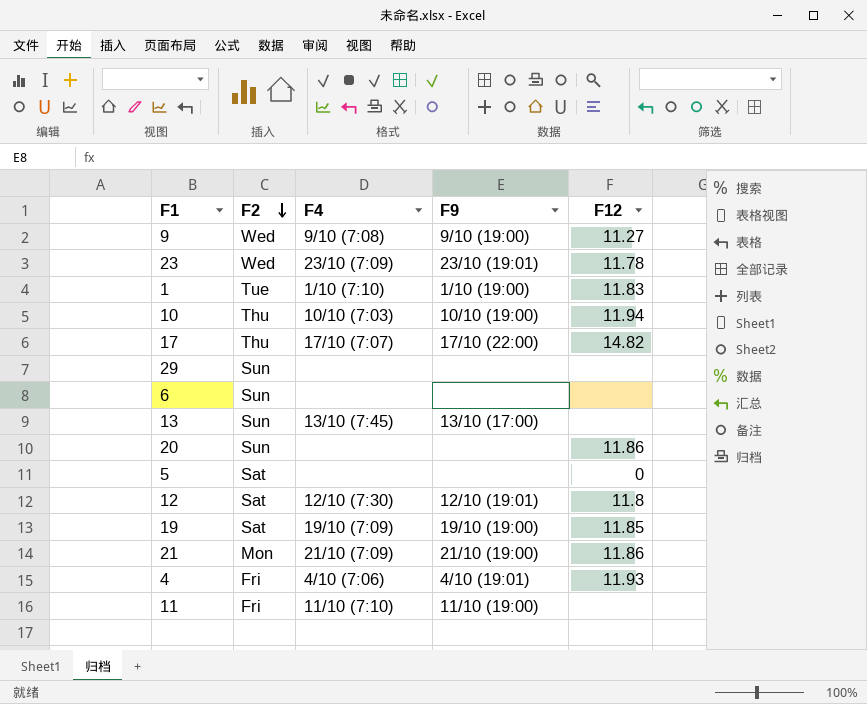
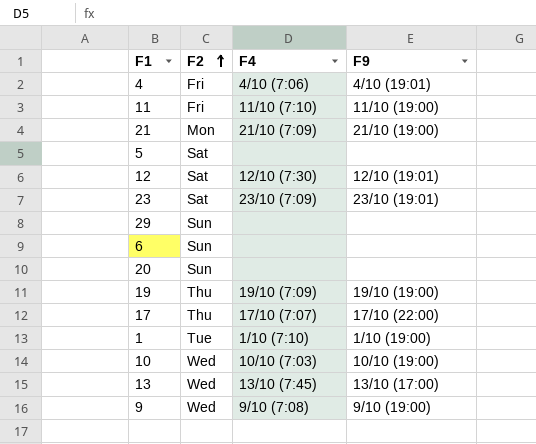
row order: F2 descending -> F2 ascending
column F12 | position: 5 -> none
23 | F2: Wed -> Sat
19 | F2: Sat -> Thu
10 | F2: Thu -> Wed
13 | F2: Sun -> Wed

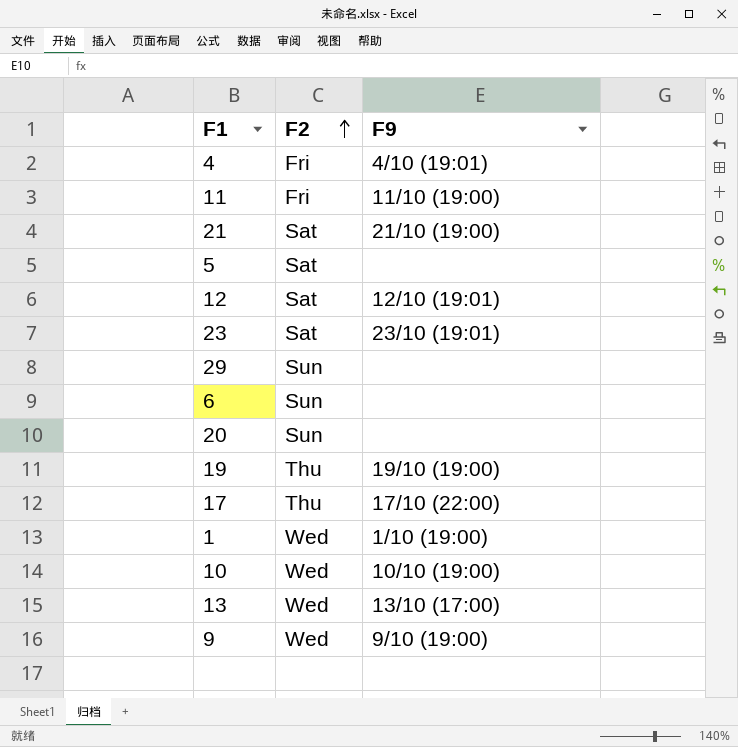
column F4 | position: 3 -> none
21 | F2: Mon -> Sat
1 | F2: Tue -> Wed

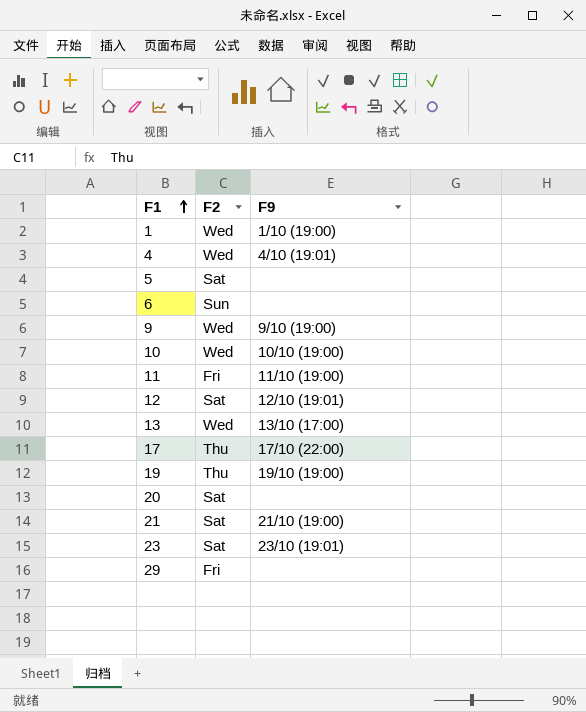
row order: F2 ascending -> F1 ascending
4 | F2: Fri -> Wed
20 | F2: Sun -> Sat
29 | F2: Sun -> Fri

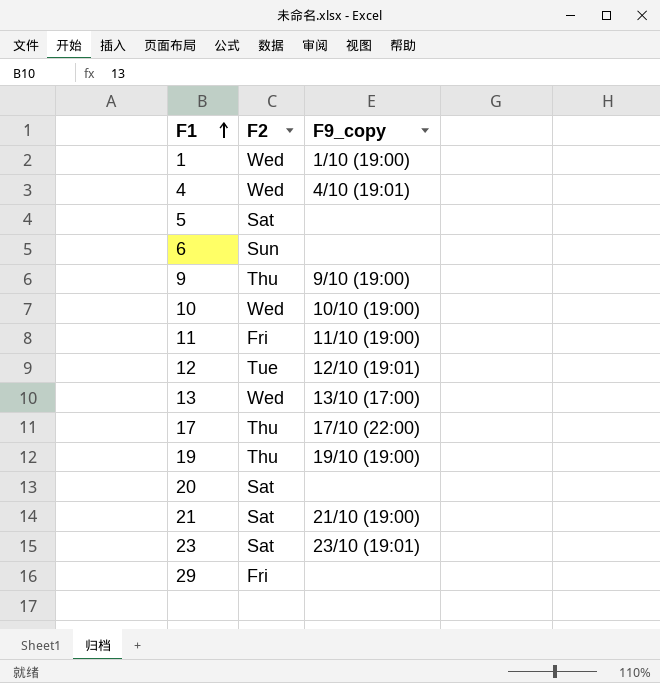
column name: F9 -> F9_copy
9 | F2: Wed -> Thu
12 | F2: Sat -> Tue

